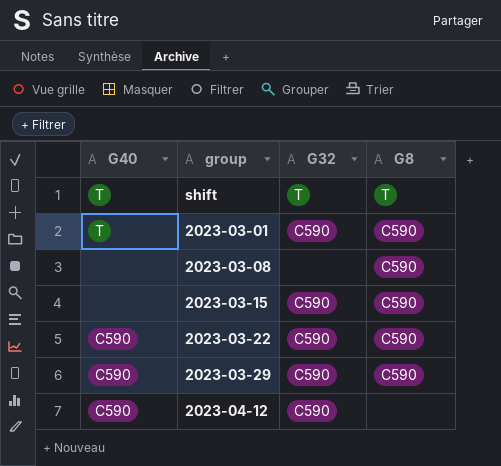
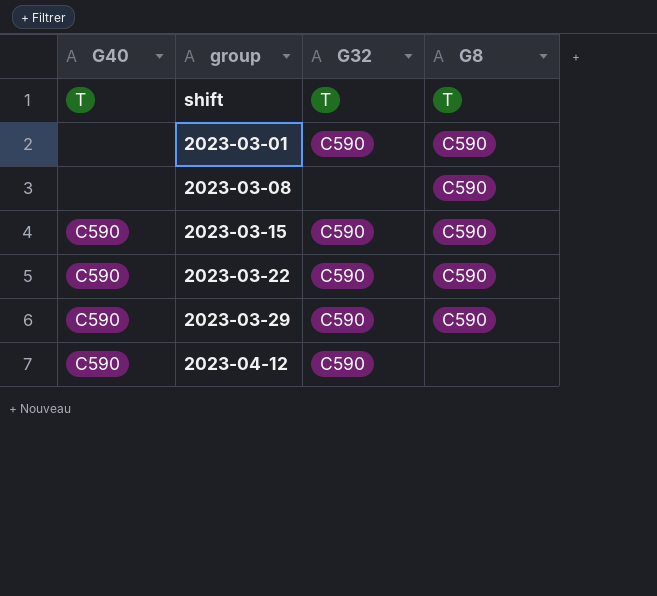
2023-03-01 | G40: T -> none
2023-03-15 | G40: none -> C590

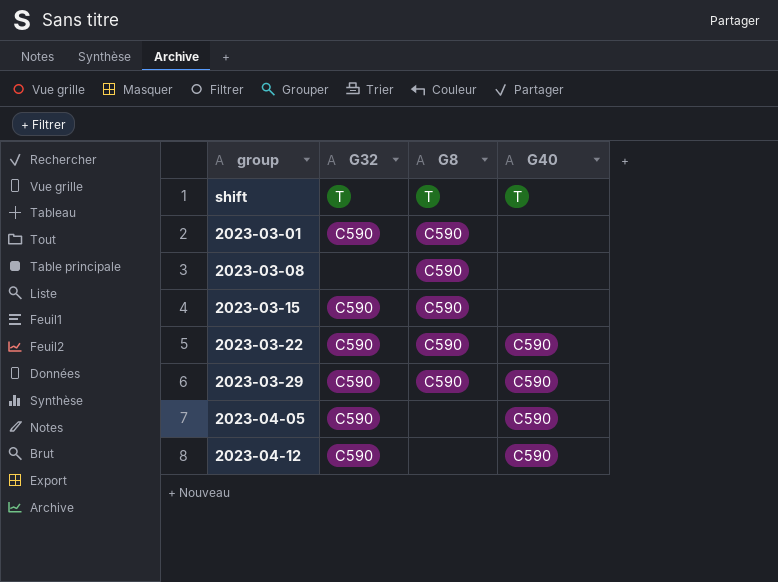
column G40 | position: 1 -> 4
2023-03-15 | G40: C590 -> none
row 2023-04-05: none -> C590 | none | C590

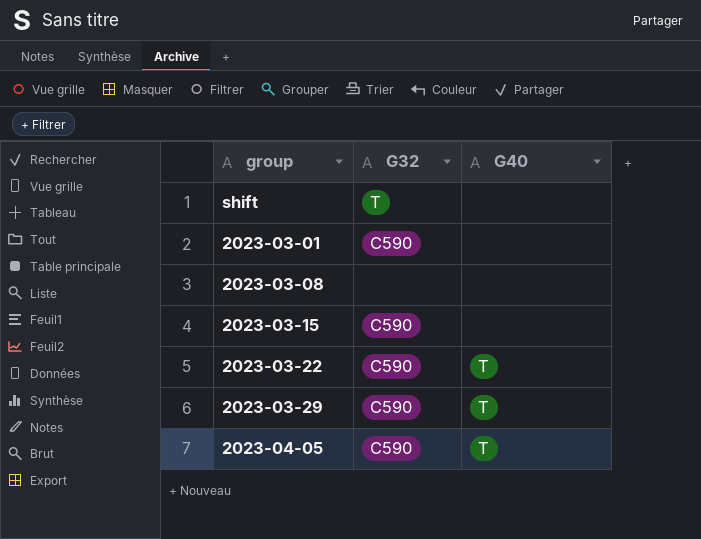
column G8 | position: 3 -> none
row 2023-04-12: C590 | none | C590 -> none
shift | G40: T -> none
2023-03-22 | G40: C590 -> T
2023-03-29 | G40: C590 -> T
2023-04-05 | G40: C590 -> T

